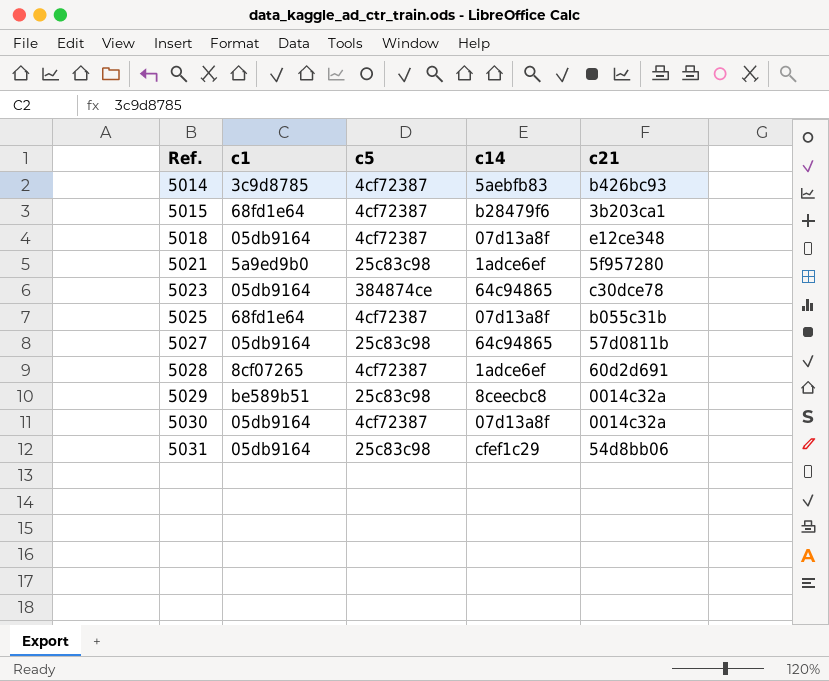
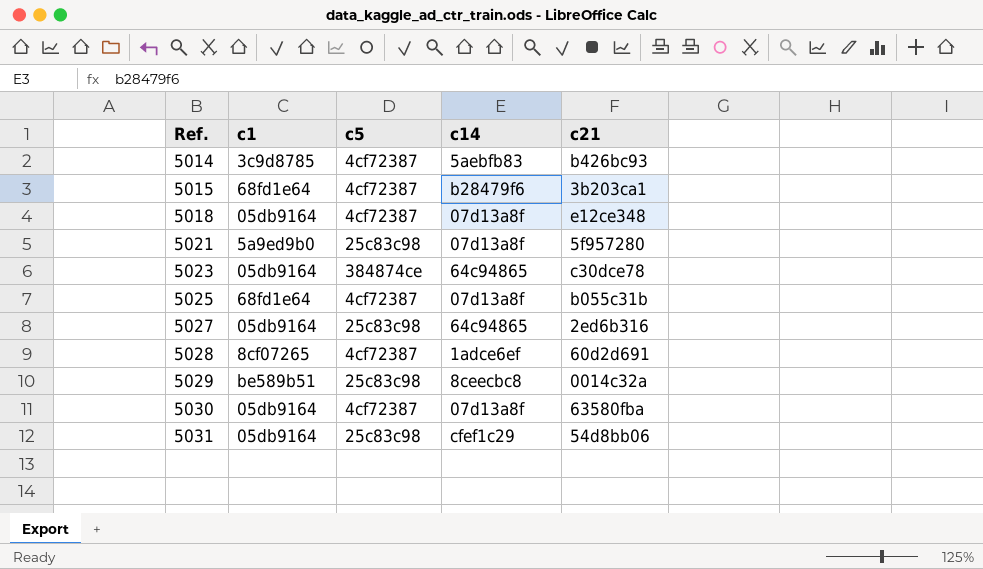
5021 | c14: 1adce6ef -> 07d13a8f
5027 | c21: 57d0811b -> 2ed6b316
5030 | c21: 0014c32a -> 63580fba

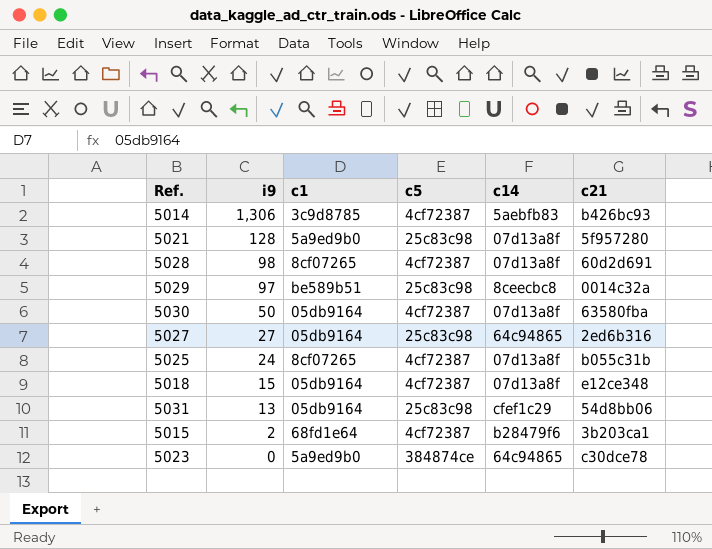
row order: Ref. ascending -> i9 descending
column i9 | position: none -> 2
5028 | c14: 1adce6ef -> 07d13a8f
5025 | c1: 68fd1e64 -> 8cf07265
5023 | c1: 05db9164 -> 5a9ed9b0

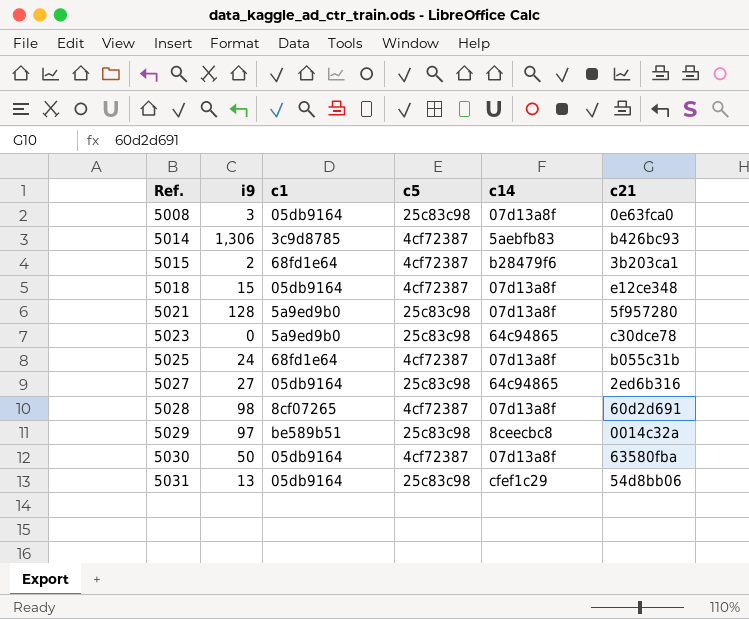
row order: i9 descending -> Ref. ascending
row 5008: none -> 3 | 05db9164 | 25c83c98 | 07d13a8f | 0e63fca0
5023 | c5: 384874ce -> 25c83c98
5025 | c1: 8cf07265 -> 68fd1e64

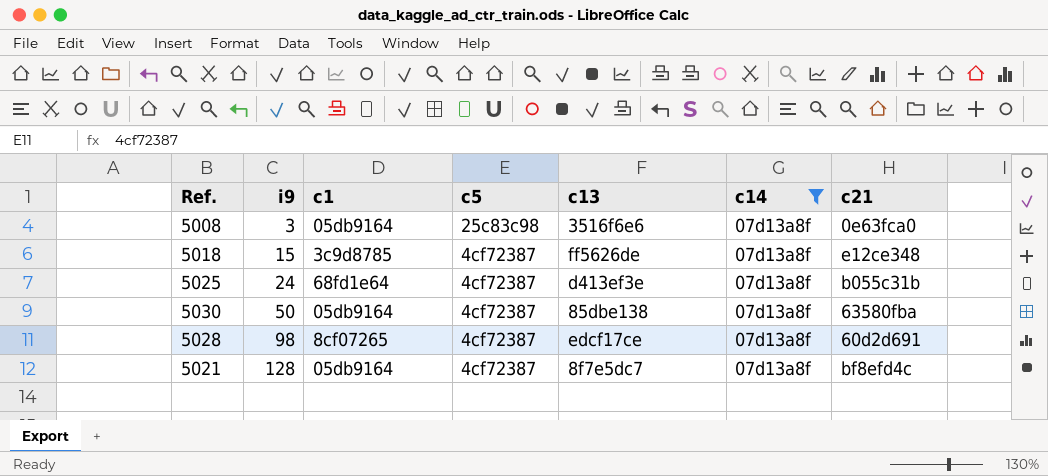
filter: none -> c14 = 07d13a8f
row order: Ref. ascending -> i9 ascending
column c13 | position: none -> 5
5018 | c1: 05db9164 -> 3c9d8785
5021 | c1: 5a9ed9b0 -> 05db9164
5021 | c5: 25c83c98 -> 4cf72387
5021 | c21: 5f957280 -> bf8efd4c

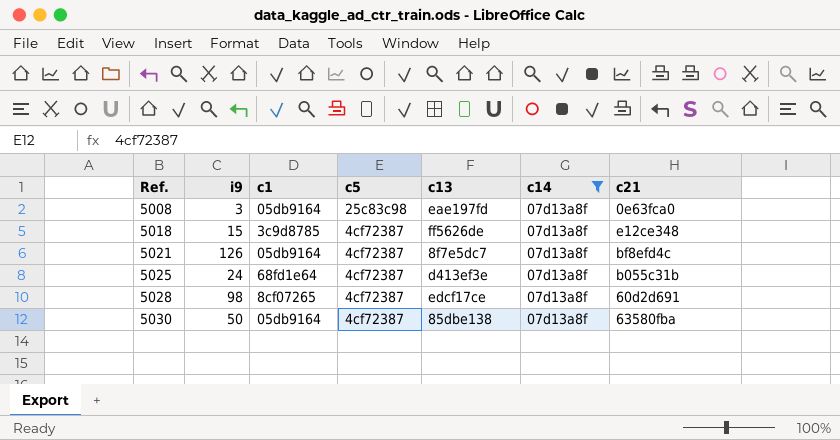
row order: i9 ascending -> Ref. ascending
5008 | c13: 3516f6e6 -> eae197fd
5021 | i9: 128 -> 126

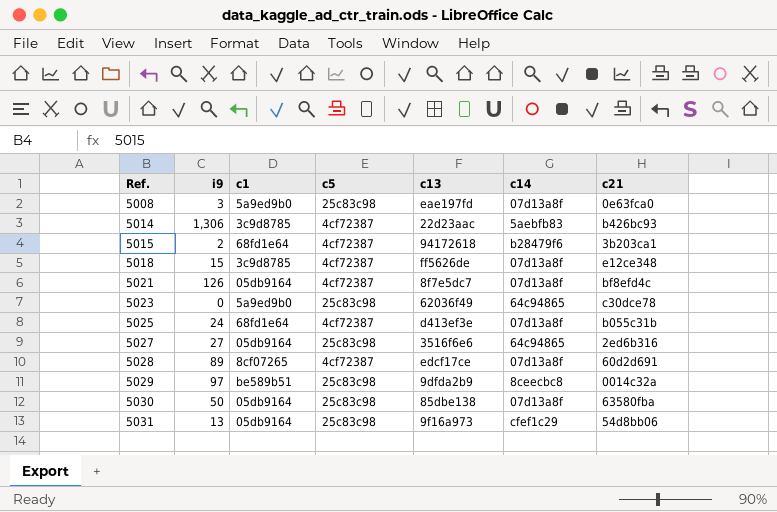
filter: c14 = 07d13a8f -> none
5008 | c1: 05db9164 -> 5a9ed9b0
5028 | i9: 98 -> 89
5030 | c5: 4cf72387 -> 25c83c98

